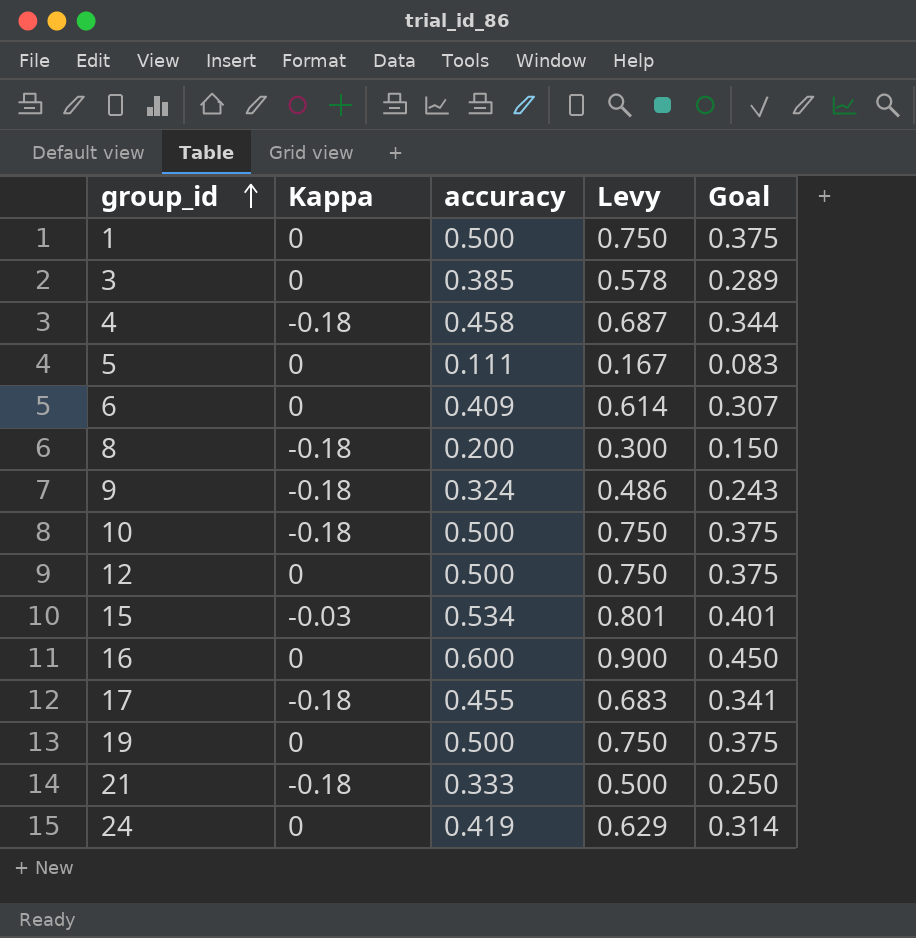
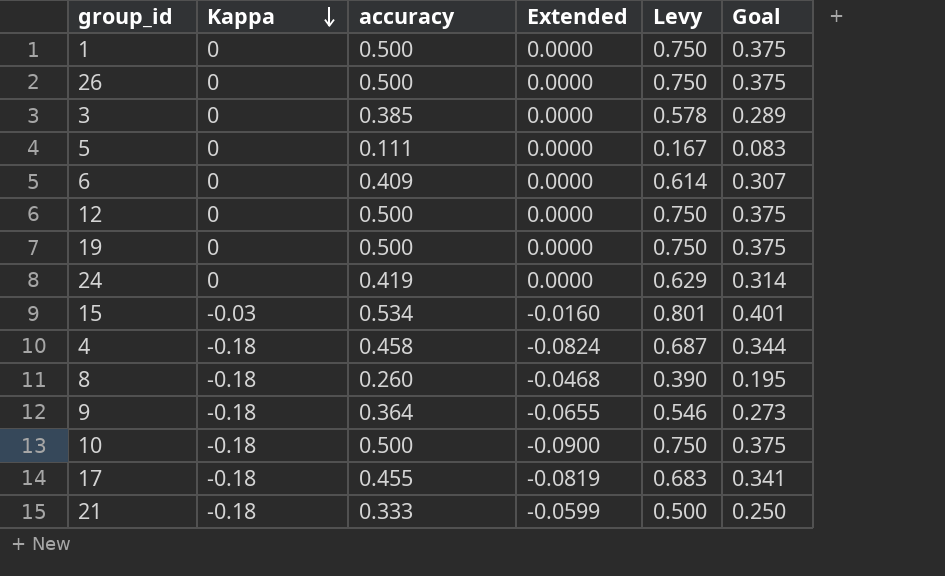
row order: group_id ascending -> Kappa descending
column Extended | formula: none -> [Kappa] * [accuracy]
row 16: 0 | 0.600 | 0.900 | 0.450 -> none
row 26: none -> 0 | 0.500 | 0.0000 | 0.750 | 0.375
8 | accuracy: 0.200 -> 0.260
8 | Levy: 0.300 -> 0.390
8 | Goal: 0.150 -> 0.195
9 | accuracy: 0.324 -> 0.364
9 | Levy: 0.486 -> 0.546
9 | Goal: 0.243 -> 0.273

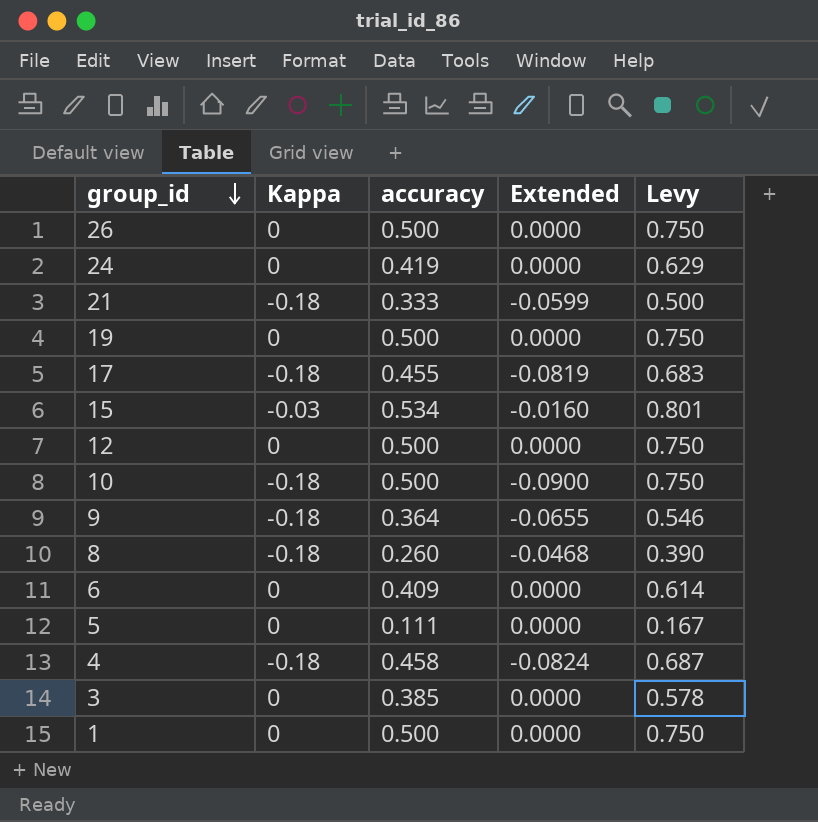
row order: Kappa descending -> group_id descending
column Goal | formula: [accuracy] * 0.75 -> none

